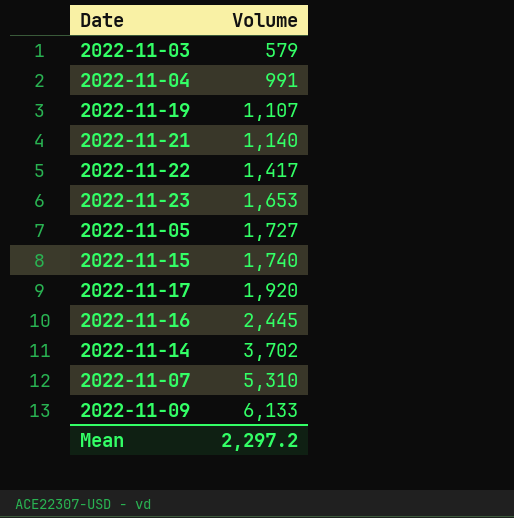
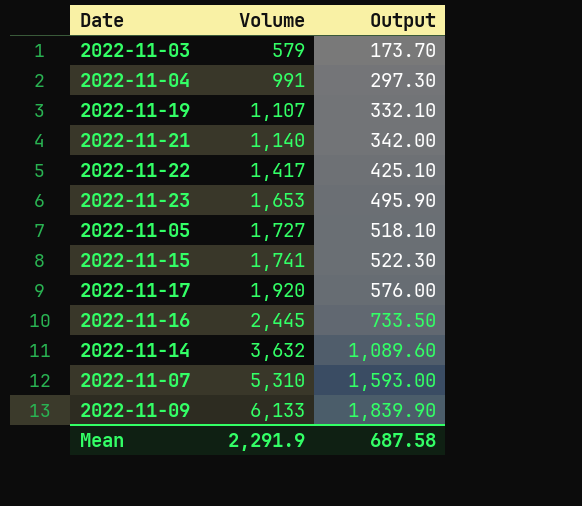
column Output | formula: none -> [Volume] * 0.3
2022-11-15 | Volume: 1,740 -> 1,741
2022-11-14 | Volume: 3,702 -> 3,632
Mean | Volume: 2,297.2 -> 2,291.9

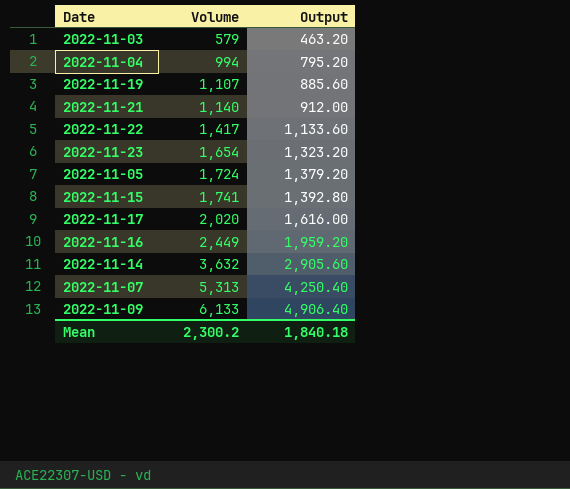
column Output | formula: [Volume] * 0.3 -> [Volume] * 0.8
2022-11-04 | Volume: 991 -> 994
2022-11-23 | Volume: 1,653 -> 1,654
2022-11-05 | Volume: 1,727 -> 1,724
2022-11-17 | Volume: 1,920 -> 2,020
2022-11-16 | Volume: 2,445 -> 2,449
2022-11-07 | Volume: 5,310 -> 5,313
Mean | Volume: 2,291.9 -> 2,300.2
Mean | Output: 687.58 -> 1,840.18

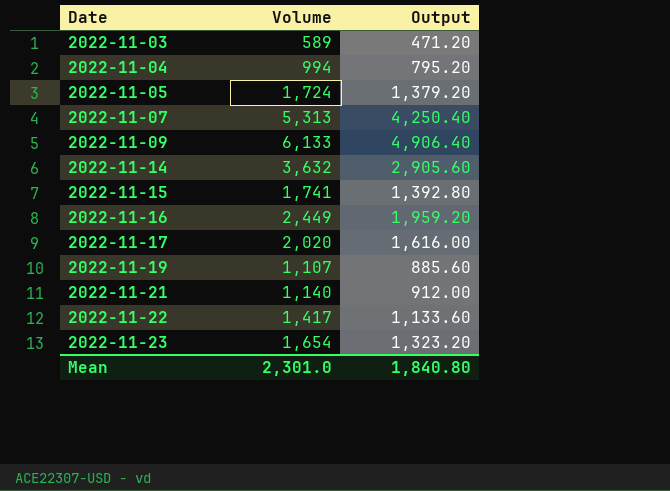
row order: Volume ascending -> Date ascending
2022-11-03 | Volume: 579 -> 589
2022-11-03 | Output: 463.20 -> 471.20
Mean | Volume: 2,300.2 -> 2,301.0
Mean | Output: 1,840.18 -> 1,840.80

